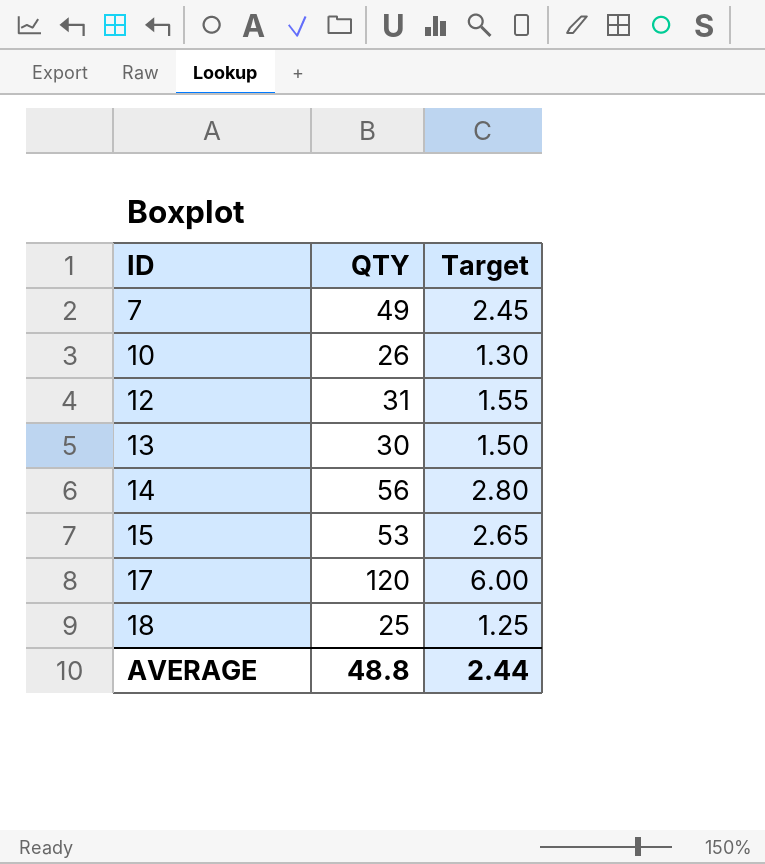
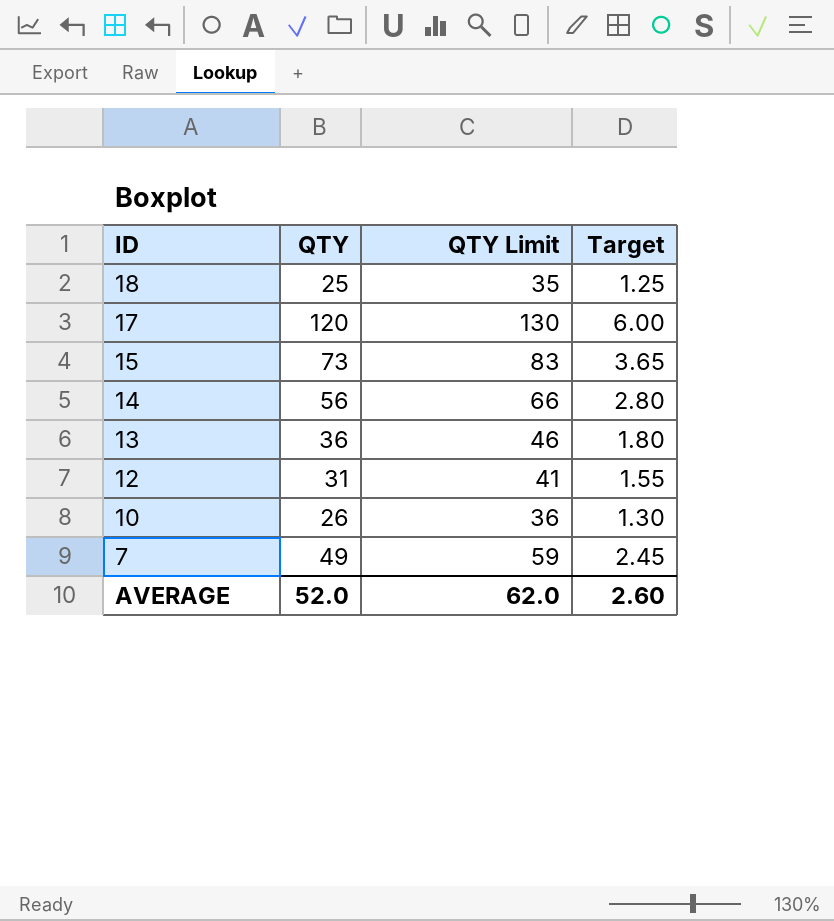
row order: ID ascending -> ID descending
column QTY Limit | formula: none -> [QTY] + 10
15 | QTY: 53 -> 73
15 | Target: 2.65 -> 3.65
13 | QTY: 30 -> 36
13 | Target: 1.50 -> 1.80
AVERAGE | QTY: 48.8 -> 52.0
AVERAGE | Target: 2.44 -> 2.60

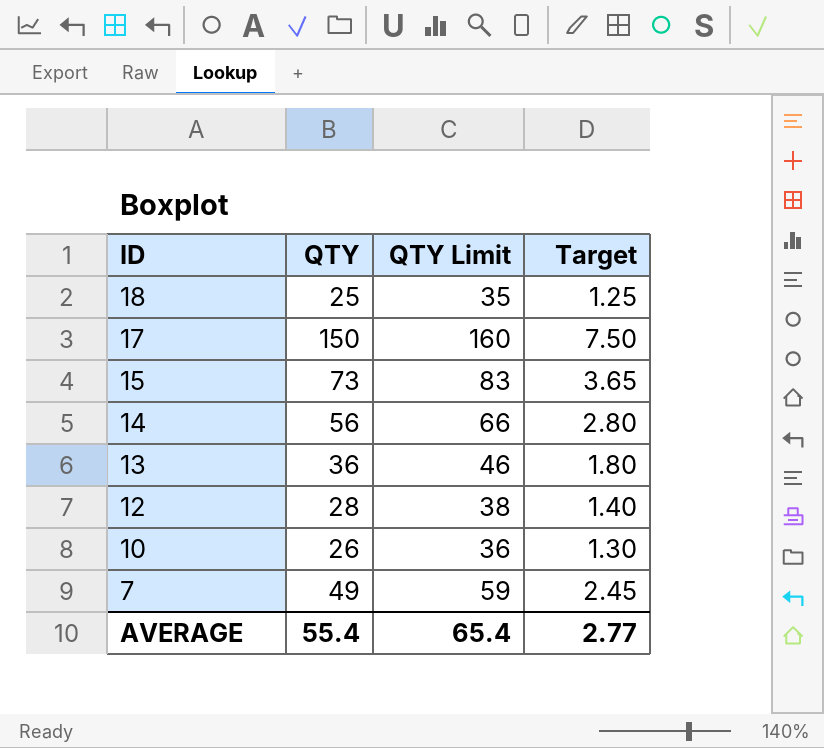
17 | QTY: 120 -> 150
17 | QTY Limit: 130 -> 160
17 | Target: 6.00 -> 7.50
12 | QTY: 31 -> 28
12 | QTY Limit: 41 -> 38
12 | Target: 1.55 -> 1.40
AVERAGE | QTY: 52.0 -> 55.4
AVERAGE | QTY Limit: 62.0 -> 65.4
AVERAGE | Target: 2.60 -> 2.77

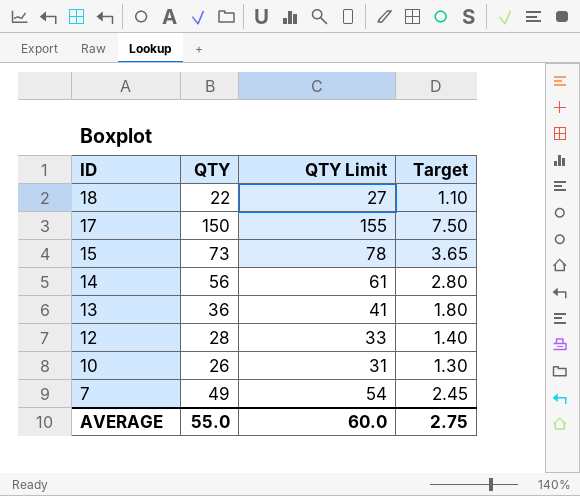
column QTY Limit | formula: [QTY] + 10 -> [QTY] + 5
18 | QTY: 25 -> 22
18 | Target: 1.25 -> 1.10
AVERAGE | QTY: 55.4 -> 55.0
AVERAGE | QTY Limit: 65.4 -> 60.0
AVERAGE | Target: 2.77 -> 2.75

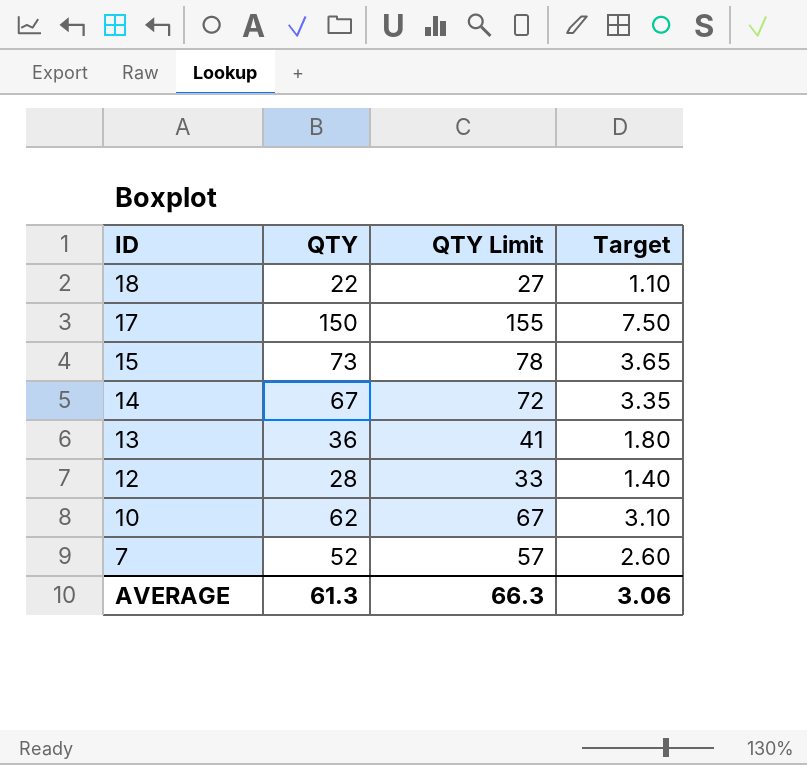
14 | QTY: 56 -> 67
14 | QTY Limit: 61 -> 72
14 | Target: 2.80 -> 3.35
10 | QTY: 26 -> 62
10 | QTY Limit: 31 -> 67
10 | Target: 1.30 -> 3.10
7 | QTY: 49 -> 52
7 | QTY Limit: 54 -> 57
7 | Target: 2.45 -> 2.60
AVERAGE | QTY: 55.0 -> 61.3
AVERAGE | QTY Limit: 60.0 -> 66.3
AVERAGE | Target: 2.75 -> 3.06

